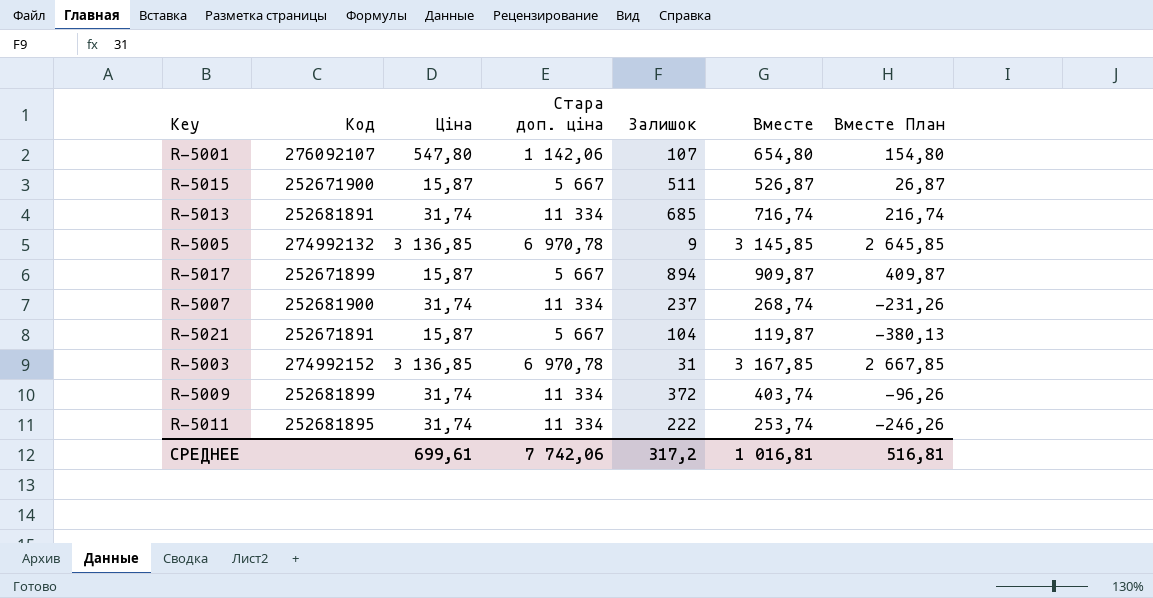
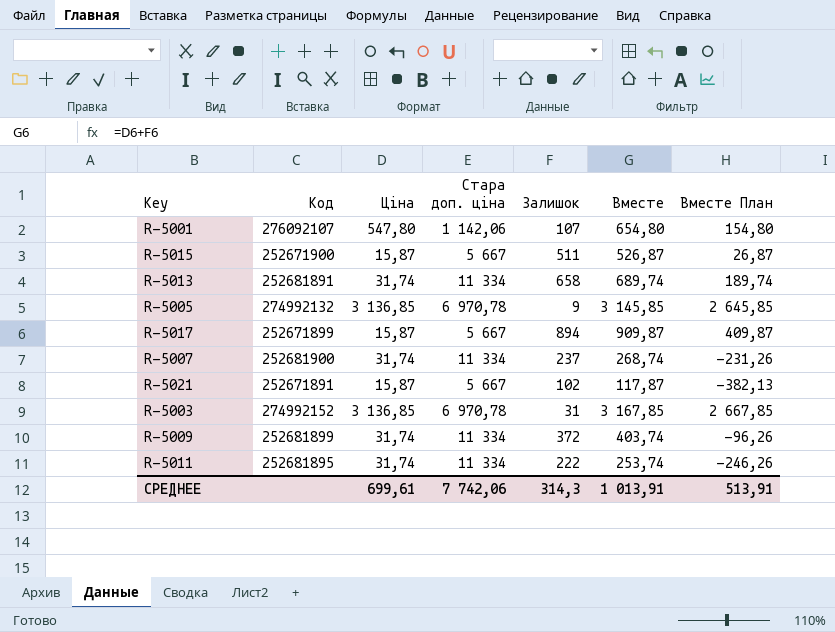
R-5013 | Залишок: 685 -> 658
R-5013 | Вместе: 716,74 -> 689,74
R-5013 | Вместе План: 216,74 -> 189,74
R-5021 | Залишок: 104 -> 102
R-5021 | Вместе: 119,87 -> 117,87
R-5021 | Вместе План: -380,13 -> -382,13
СРЕДНЕЕ | Залишок: 317,2 -> 314,3
СРЕДНЕЕ | Вместе: 1 016,81 -> 1 013,91
СРЕДНЕЕ | Вместе План: 516,81 -> 513,91

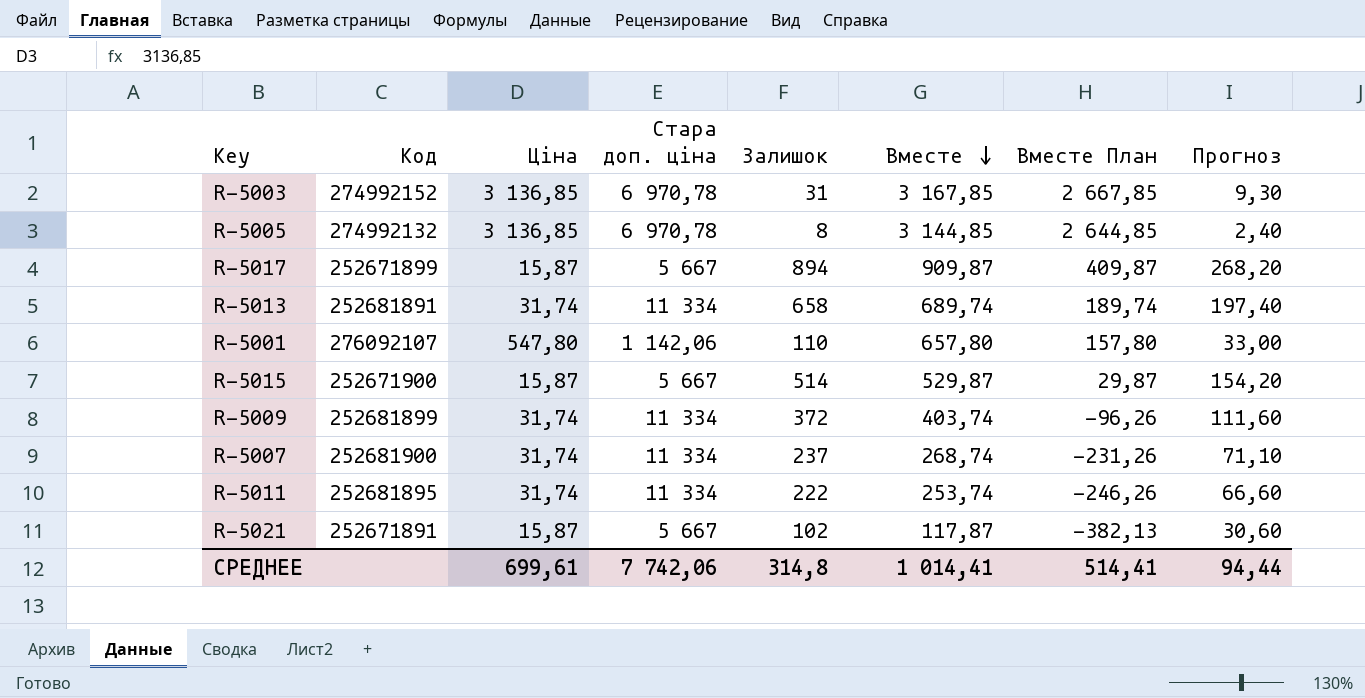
row order: none -> Вместе descending
column Прогноз | formula: none -> [Залишок] * 0,3
R-5005 | Залишок: 9 -> 8
R-5005 | Вместе: 3 145,85 -> 3 144,85
R-5005 | Вместе План: 2 645,85 -> 2 644,85
R-5001 | Залишок: 107 -> 110
R-5001 | Вместе: 654,80 -> 657,80
R-5001 | Вместе План: 154,80 -> 157,80
R-5015 | Залишок: 511 -> 514
R-5015 | Вместе: 526,87 -> 529,87
R-5015 | Вместе План: 26,87 -> 29,87
СРЕДНЕЕ | Залишок: 314,3 -> 314,8
СРЕДНЕЕ | Вместе: 1 013,91 -> 1 014,41
СРЕДНЕЕ | Вместе План: 513,91 -> 514,41

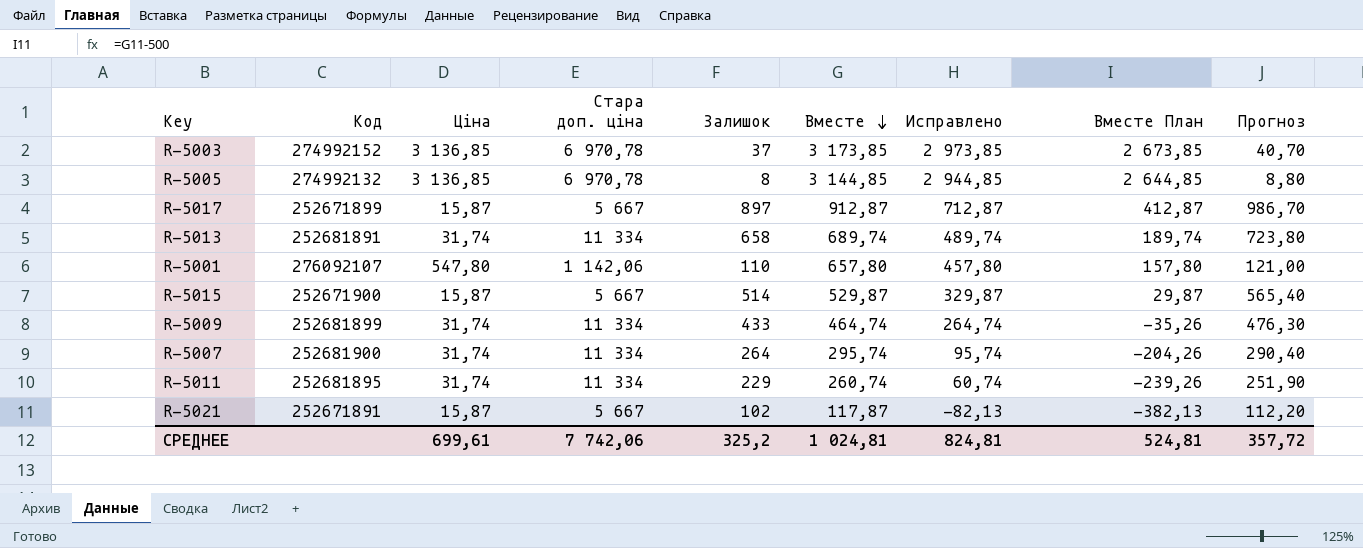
column Исправлено | formula: none -> [Вместе] - 200
column Прогноз | formula: [Залишок] * 0,3 -> [Залишок] * 1,1
R-5003 | Залишок: 31 -> 37
R-5003 | Вместе: 3 167,85 -> 3 173,85
R-5003 | Вместе План: 2 667,85 -> 2 673,85
R-5017 | Залишок: 894 -> 897
R-5017 | Вместе: 909,87 -> 912,87
R-5017 | Вместе План: 409,87 -> 412,87
R-5009 | Залишок: 372 -> 433
R-5009 | Вместе: 403,74 -> 464,74
R-5009 | Вместе План: -96,26 -> -35,26
R-5007 | Залишок: 237 -> 264
R-5007 | Вместе: 268,74 -> 295,74
R-5007 | Вместе План: -231,26 -> -204,26
R-5011 | Залишок: 222 -> 229
R-5011 | Вместе: 253,74 -> 260,74
R-5011 | Вместе План: -246,26 -> -239,26
СРЕДНЕЕ | Залишок: 314,8 -> 325,2
СРЕДНЕЕ | Вместе: 1 014,41 -> 1 024,81
СРЕДНЕЕ | Вместе План: 514,41 -> 524,81
СРЕДНЕЕ | Прогноз: 94,44 -> 357,72

